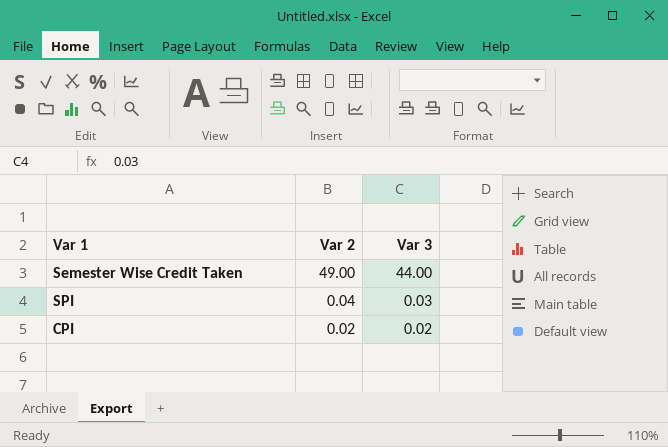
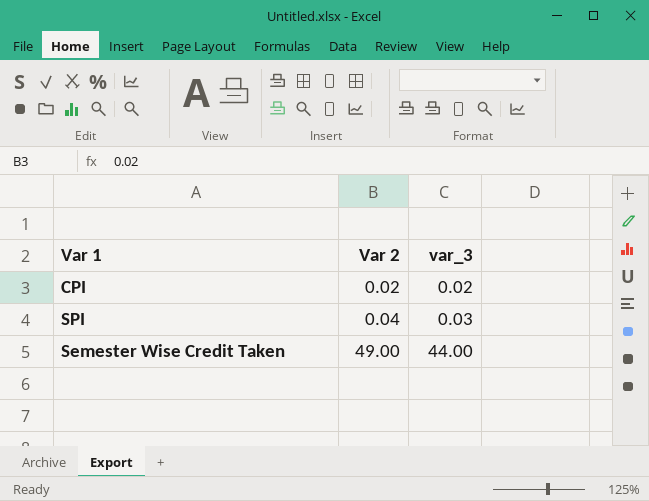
row order: Var 2 descending -> Var 2 ascending
column name: Var 3 -> var_3

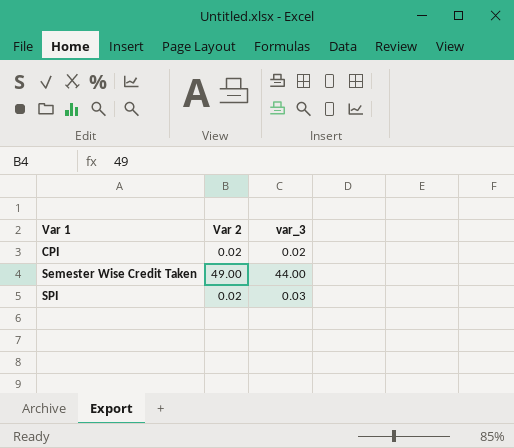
row order: Var 2 ascending -> Var 1 ascending
SPI | Var 2: 0.04 -> 0.02

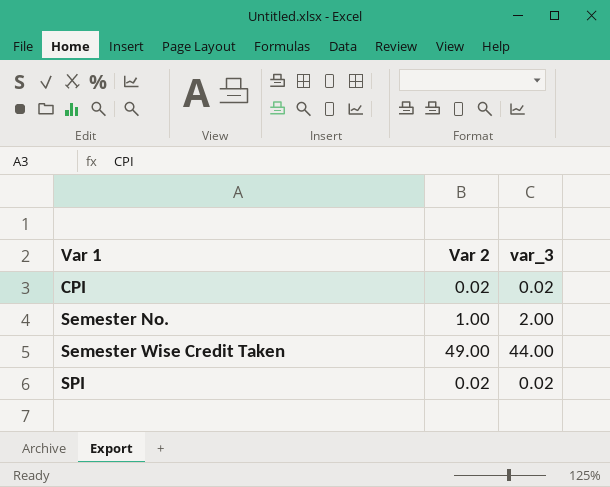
row Semester No.: none -> 1.00 | 2.00
SPI | var_3: 0.03 -> 0.02

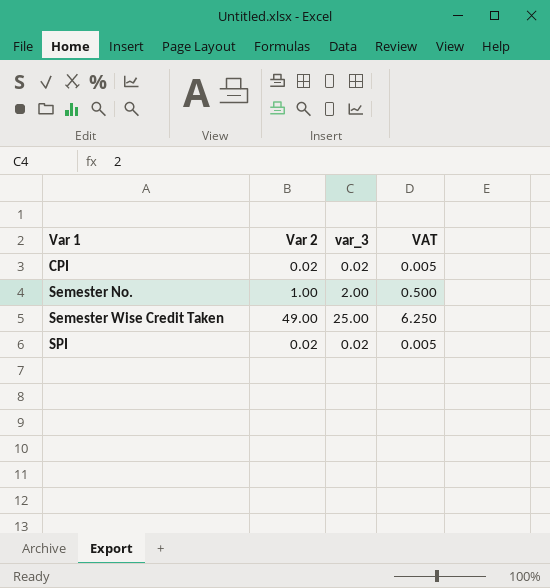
column VAT | formula: none -> [var_3] * 0.25
Semester Wise Credit Taken | var_3: 44.00 -> 25.00

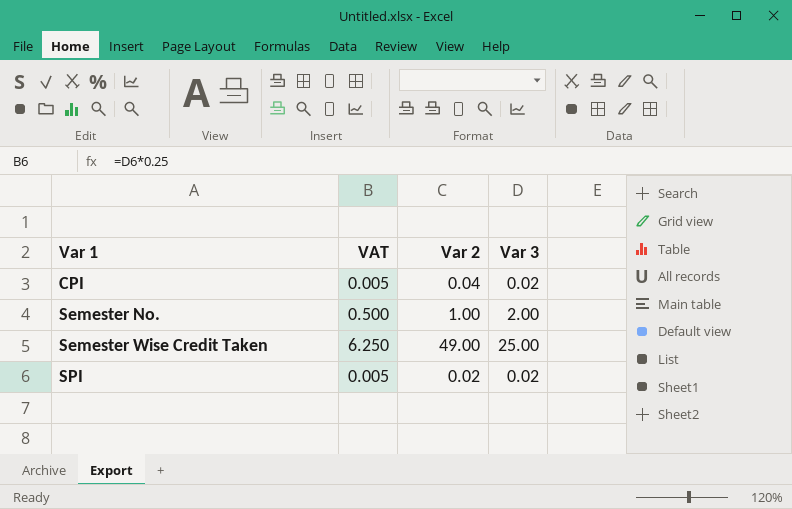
column VAT | position: 4 -> 2
column name: var_3 -> Var 3
CPI | Var 2: 0.02 -> 0.04

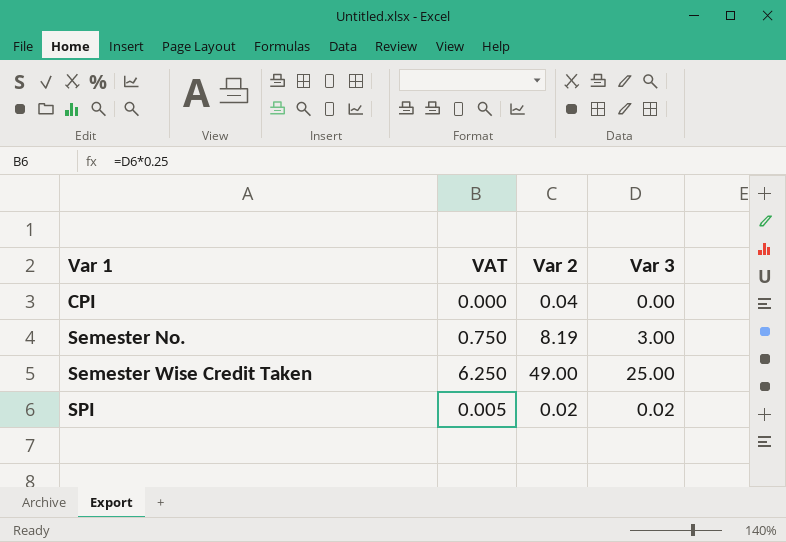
CPI | VAT: 0.005 -> 0.000
CPI | Var 3: 0.02 -> 0.00
Semester No. | VAT: 0.500 -> 0.750
Semester No. | Var 2: 1.00 -> 8.19
Semester No. | Var 3: 2.00 -> 3.00

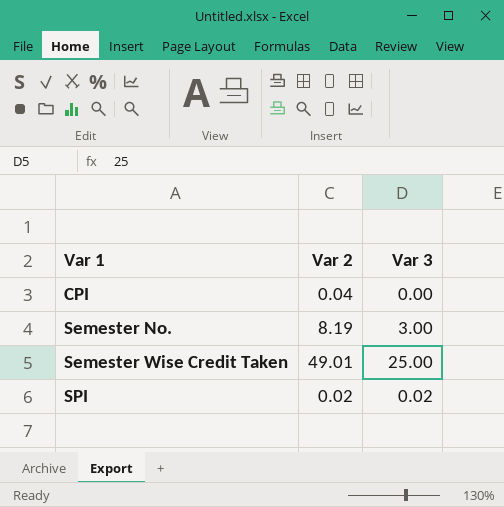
column VAT | formula: [Var 3] * 0.25 -> none
Semester Wise Credit Taken | Var 2: 49.00 -> 49.01

